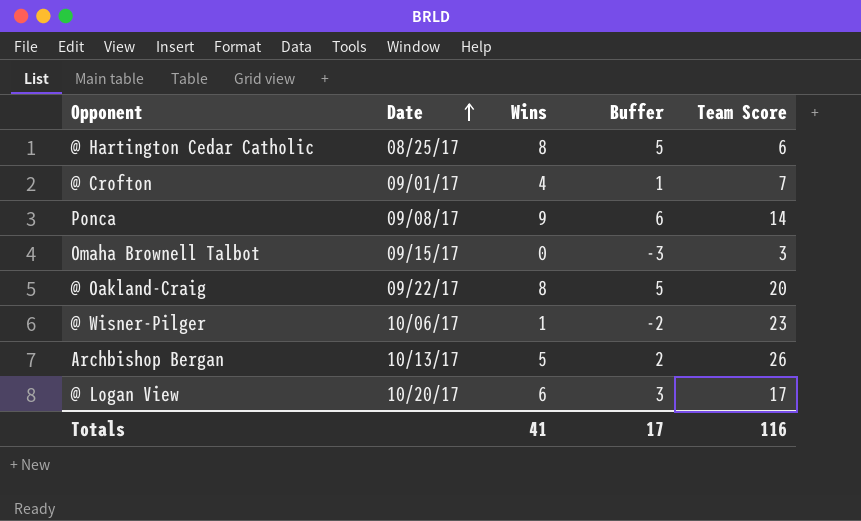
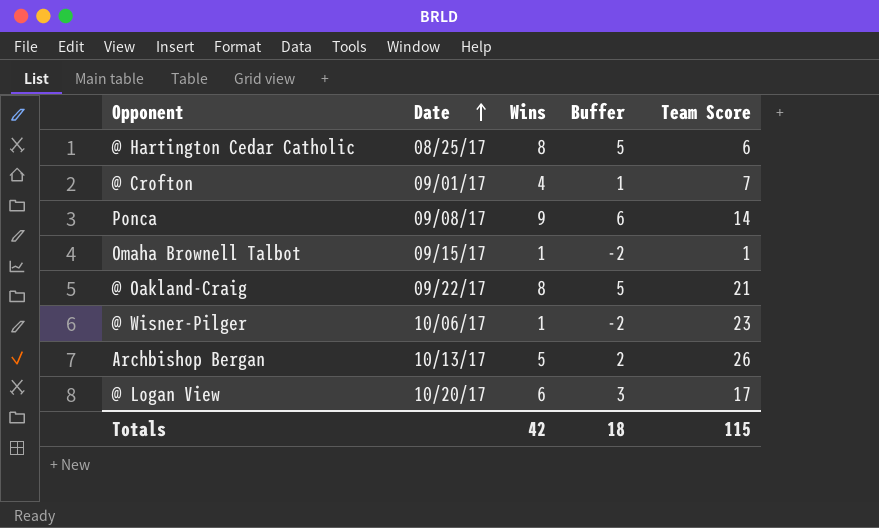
Omaha Brownell Talbot | Wins: 0 -> 1
Omaha Brownell Talbot | Buffer: -3 -> -2
Omaha Brownell Talbot | Team Score: 3 -> 1
@ Oakland-Craig | Team Score: 20 -> 21
Totals | Wins: 41 -> 42
Totals | Buffer: 17 -> 18
Totals | Team Score: 116 -> 115

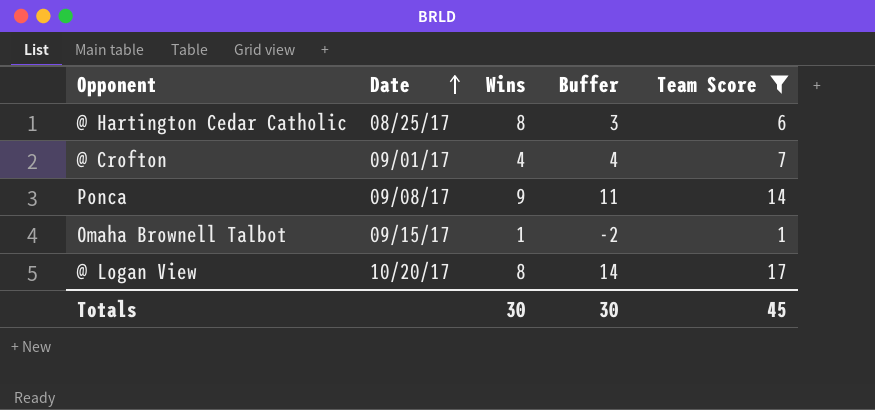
filter: none -> Team Score <= 17
column Buffer | formula: [Wins] - 3 -> [Team Score] - 3
@ Logan View | Wins: 6 -> 8
Totals | Wins: 42 -> 30
Totals | Buffer: 18 -> 30
Totals | Team Score: 115 -> 45

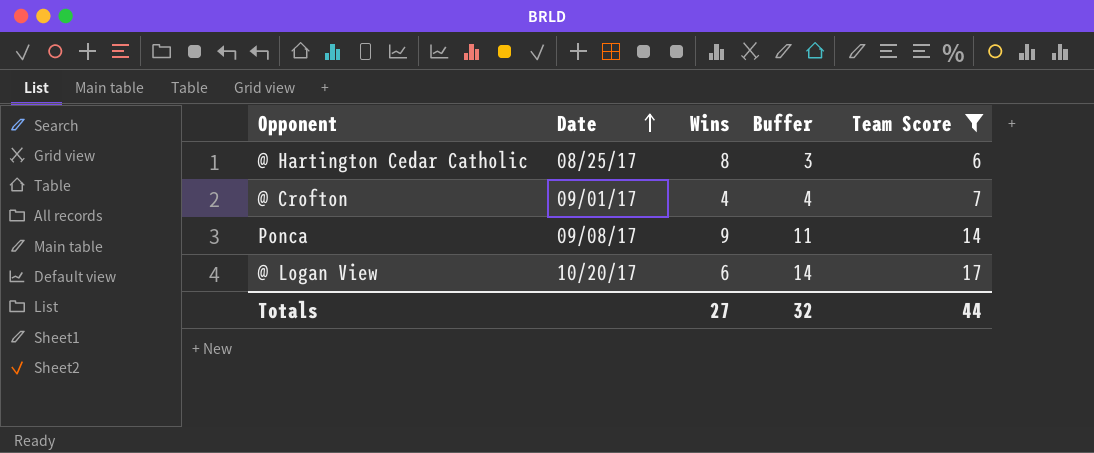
row Omaha Brownell Talbot: 09/15/17 | 1 | -2 | 1 -> none
@ Logan View | Wins: 8 -> 6
Totals | Wins: 30 -> 27
Totals | Buffer: 30 -> 32
Totals | Team Score: 45 -> 44

